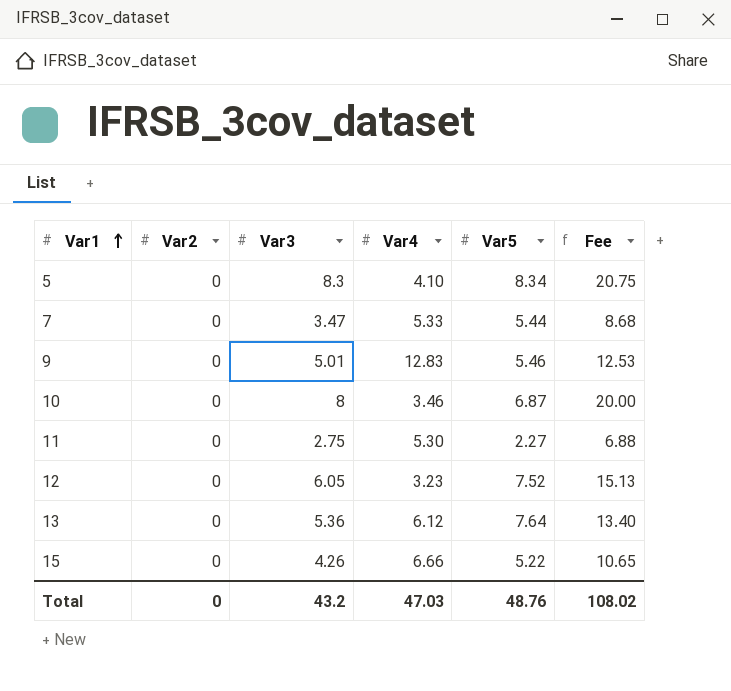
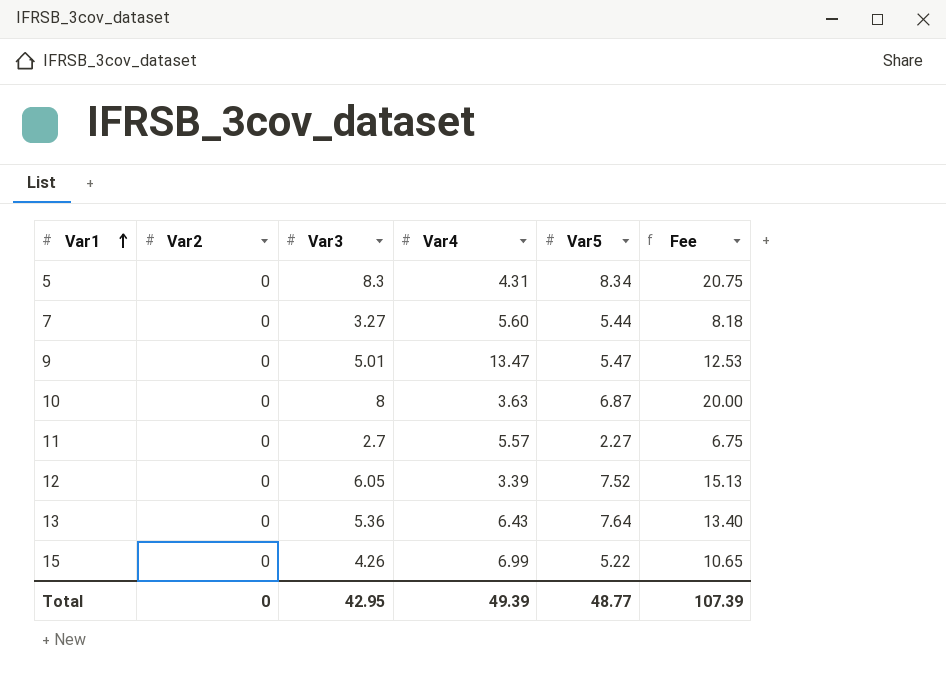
5 | Var4: 4.10 -> 4.31
7 | Var3: 3.47 -> 3.27
7 | Var4: 5.33 -> 5.60
7 | Fee: 8.68 -> 8.18
9 | Var4: 12.83 -> 13.47
9 | Var5: 5.46 -> 5.47
10 | Var4: 3.46 -> 3.63
11 | Var3: 2.75 -> 2.7
11 | Var4: 5.30 -> 5.57
11 | Fee: 6.88 -> 6.75
12 | Var4: 3.23 -> 3.39
13 | Var4: 6.12 -> 6.43
15 | Var4: 6.66 -> 6.99
Total | Var3: 43.2 -> 42.95
Total | Var4: 47.03 -> 49.39
Total | Var5: 48.76 -> 48.77
Total | Fee: 108.02 -> 107.39

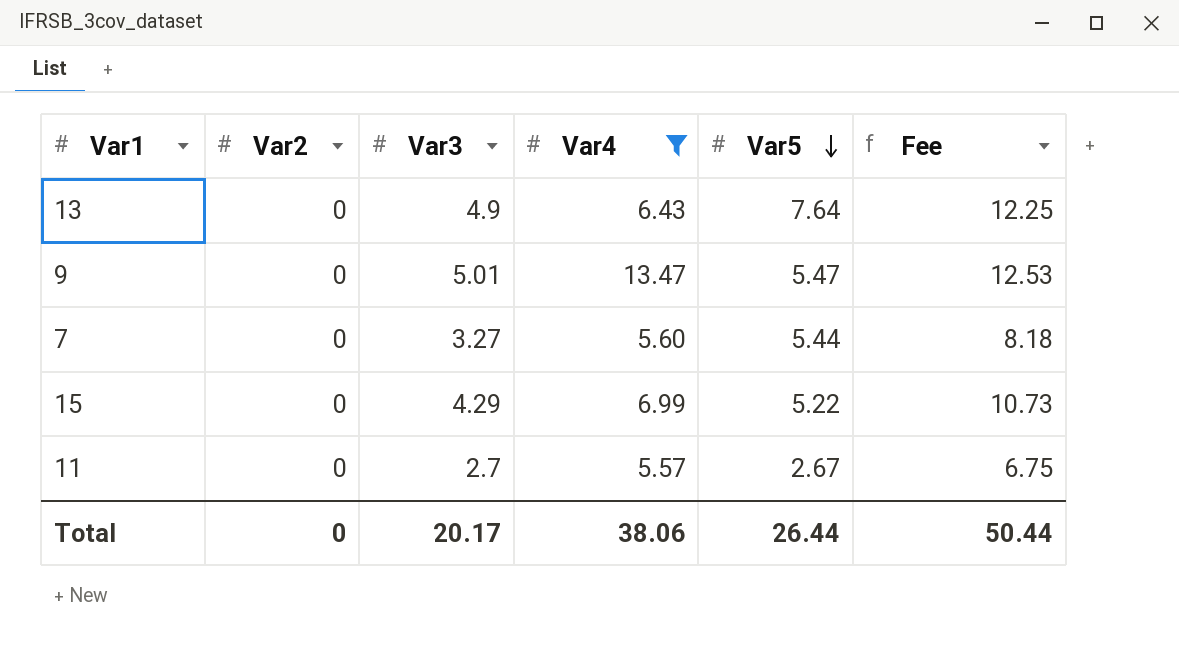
filter: none -> Var4 >= 5.57
row order: Var1 ascending -> Var5 descending
13 | Var3: 5.36 -> 4.9
13 | Fee: 13.40 -> 12.25
15 | Var3: 4.26 -> 4.29
15 | Fee: 10.65 -> 10.73
11 | Var5: 2.27 -> 2.67
Total | Var3: 42.95 -> 20.17
Total | Var4: 49.39 -> 38.06
Total | Var5: 48.77 -> 26.44
Total | Fee: 107.39 -> 50.44

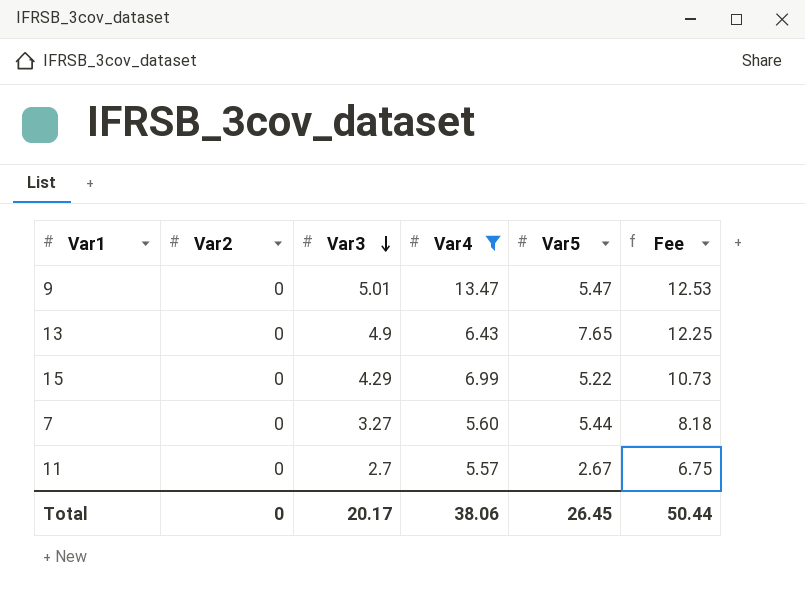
row order: Var5 descending -> Var3 descending
13 | Var5: 7.64 -> 7.65
Total | Var5: 26.44 -> 26.45

